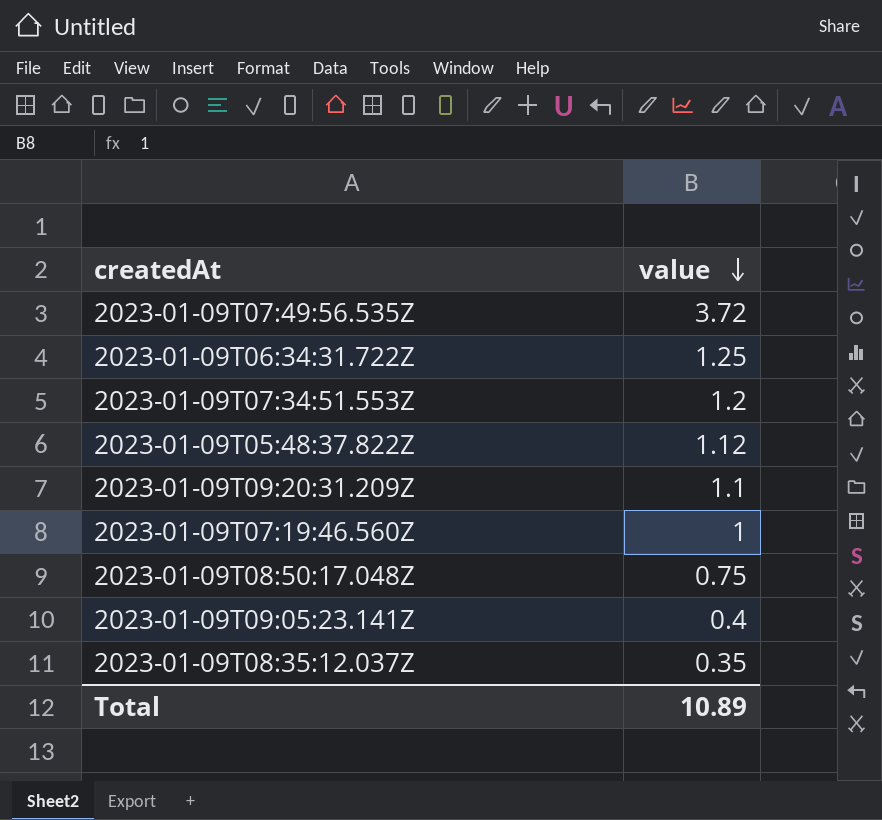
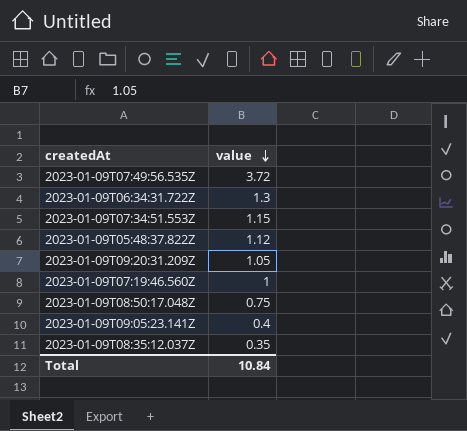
2023-01-09T06:34:31.722Z | value: 1.25 -> 1.3
2023-01-09T07:34:51.553Z | value: 1.2 -> 1.15
2023-01-09T09:20:31.209Z | value: 1.1 -> 1.05
Total | value: 10.89 -> 10.84

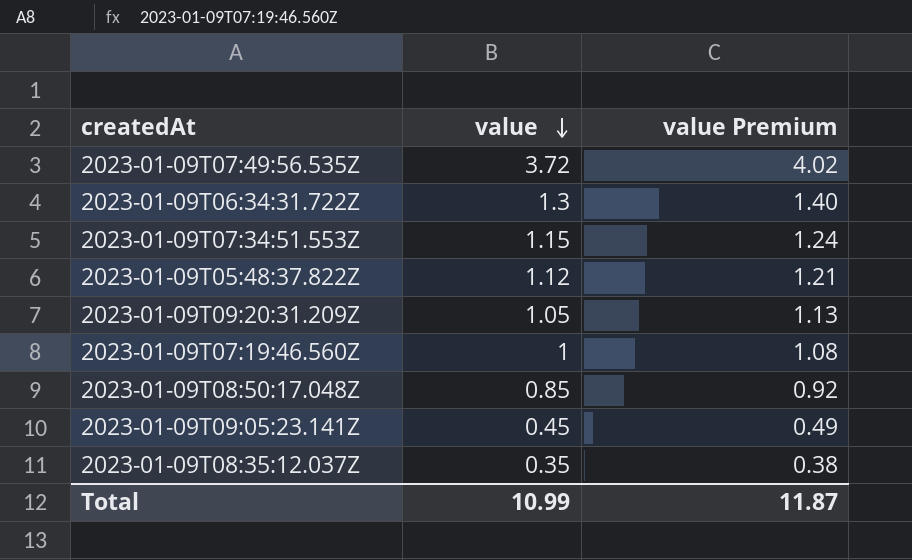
column value Premium | formula: none -> [value] * 1.08
2023-01-09T08:50:17.048Z | value: 0.75 -> 0.85
2023-01-09T09:05:23.141Z | value: 0.4 -> 0.45
Total | value: 10.84 -> 10.99

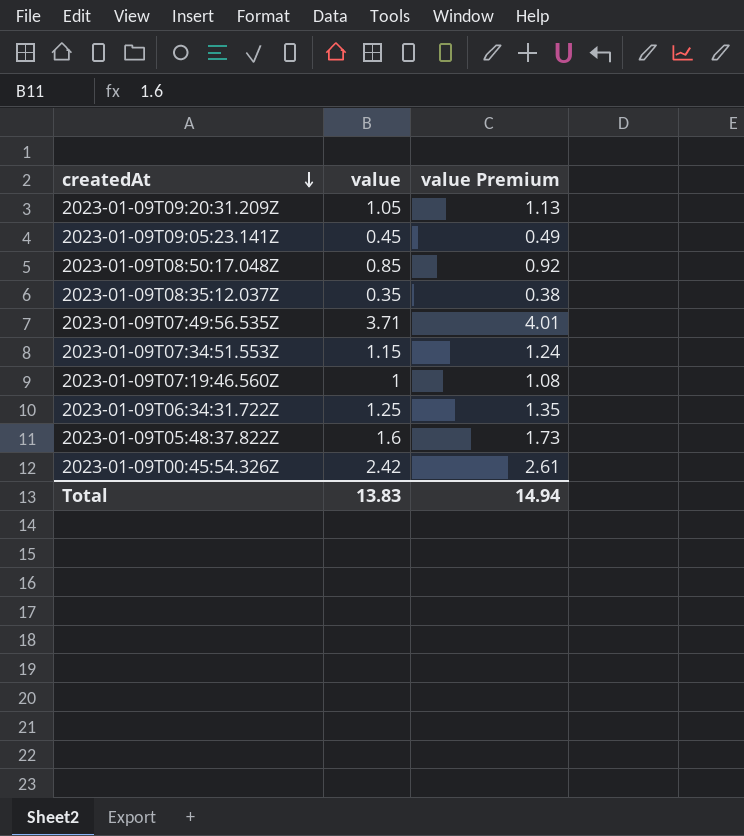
row order: value descending -> createdAt descending
2023-01-09T07:49:56.535Z | value: 3.72 -> 3.71
2023-01-09T07:49:56.535Z | value Premium: 4.02 -> 4.01
2023-01-09T06:34:31.722Z | value: 1.3 -> 1.25
2023-01-09T06:34:31.722Z | value Premium: 1.40 -> 1.35
2023-01-09T05:48:37.822Z | value: 1.12 -> 1.6
2023-01-09T05:48:37.822Z | value Premium: 1.21 -> 1.73
row 2023-01-09T00:45:54.326Z: none -> 2.42 | 2.61
Total | value: 10.99 -> 13.83
Total | value Premium: 11.87 -> 14.94

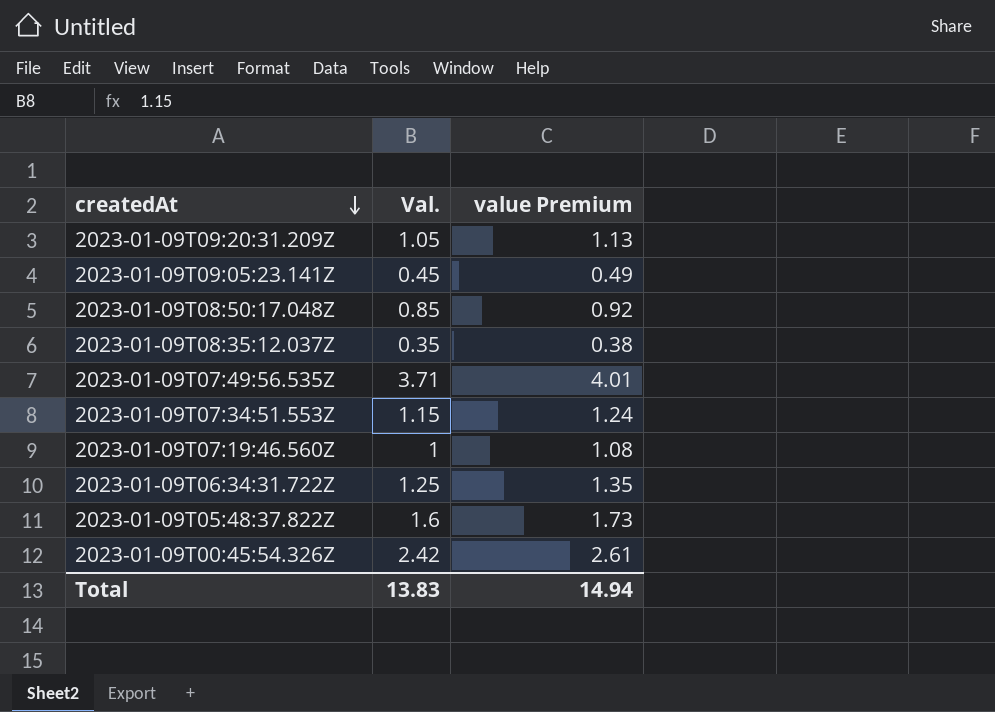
column name: value -> Val.

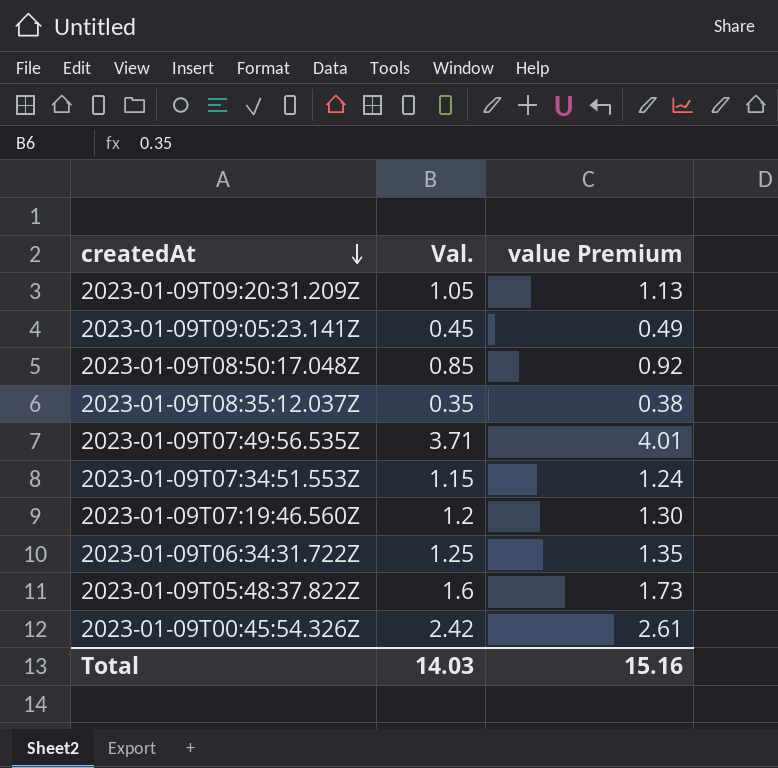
2023-01-09T07:19:46.560Z | Val.: 1 -> 1.2
2023-01-09T07:19:46.560Z | value Premium: 1.08 -> 1.30
Total | Val.: 13.83 -> 14.03
Total | value Premium: 14.94 -> 15.16

